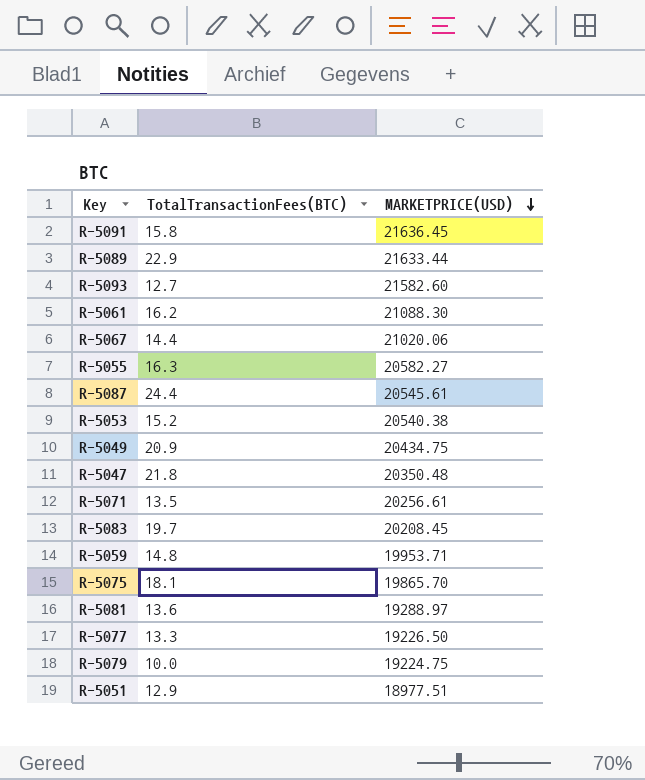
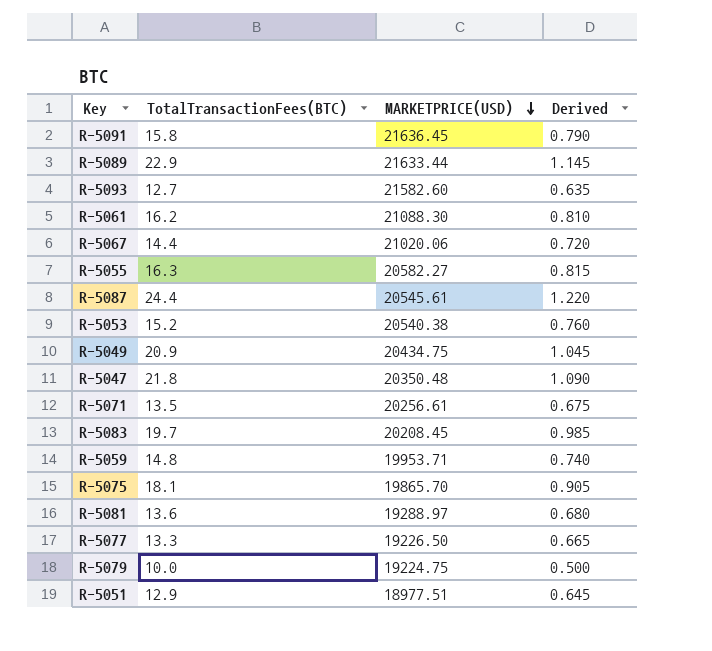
column Derived | formula: none -> [TotalTransactionFees(BTC)] * 0.05

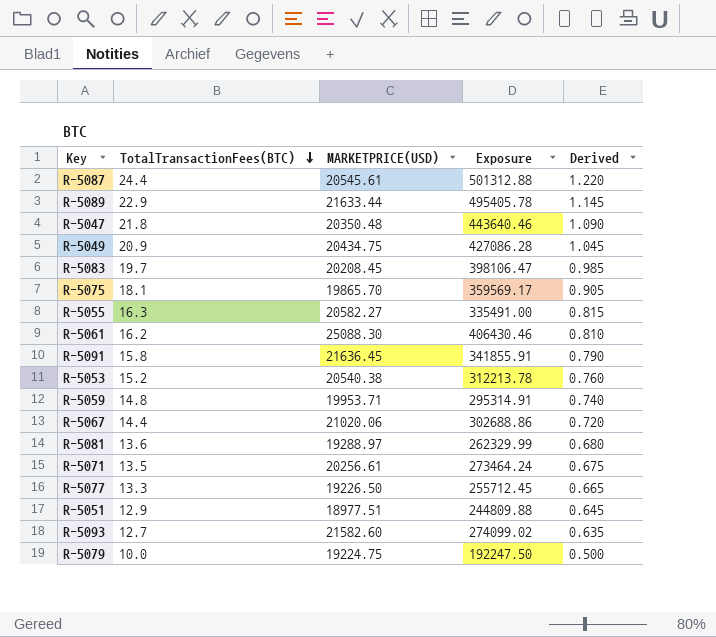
row order: MARKETPRICE(USD) descending -> TotalTransactionFees(BTC) descending
column Exposure | formula: none -> [TotalTransactionFees(BTC)] * [MARKETPRICE(USD)]
R-5061 | MARKETPRICE(USD): 21088.30 -> 25088.30

